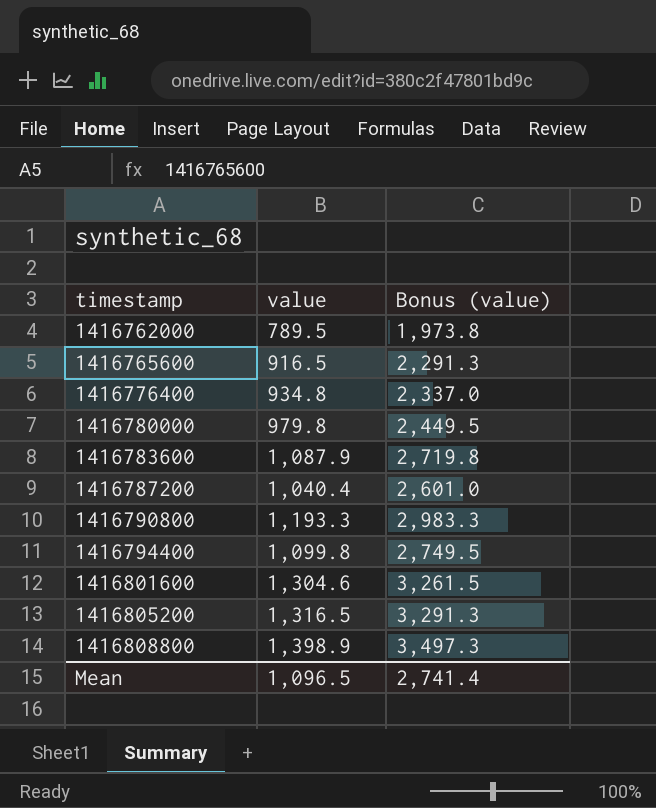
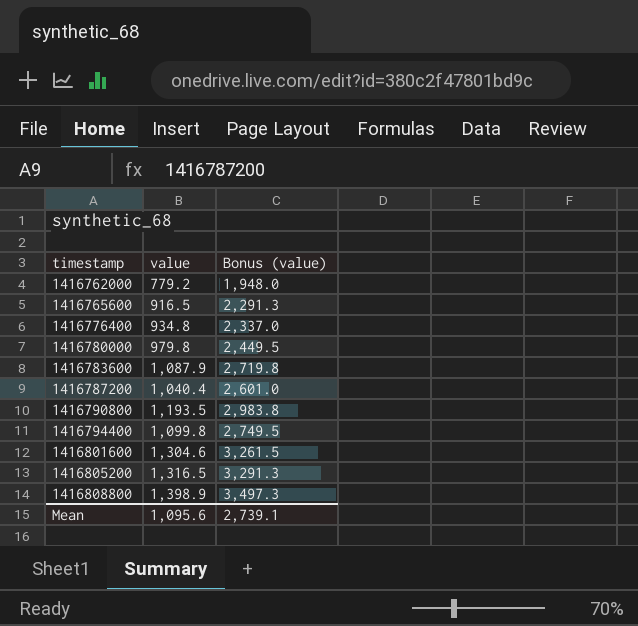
1416762000 | value: 789.5 -> 779.2
1416762000 | Bonus (value): 1,973.8 -> 1,948.0
1416790800 | value: 1,193.3 -> 1,193.5
1416790800 | Bonus (value): 2,983.3 -> 2,983.8
Mean | value: 1,096.5 -> 1,095.6
Mean | Bonus (value): 2,741.4 -> 2,739.1

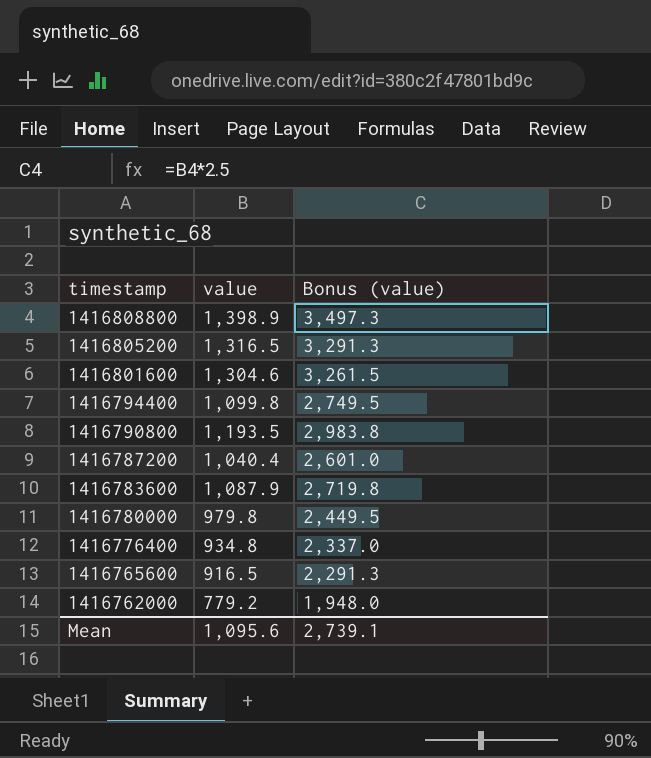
row order: timestamp ascending -> timestamp descending

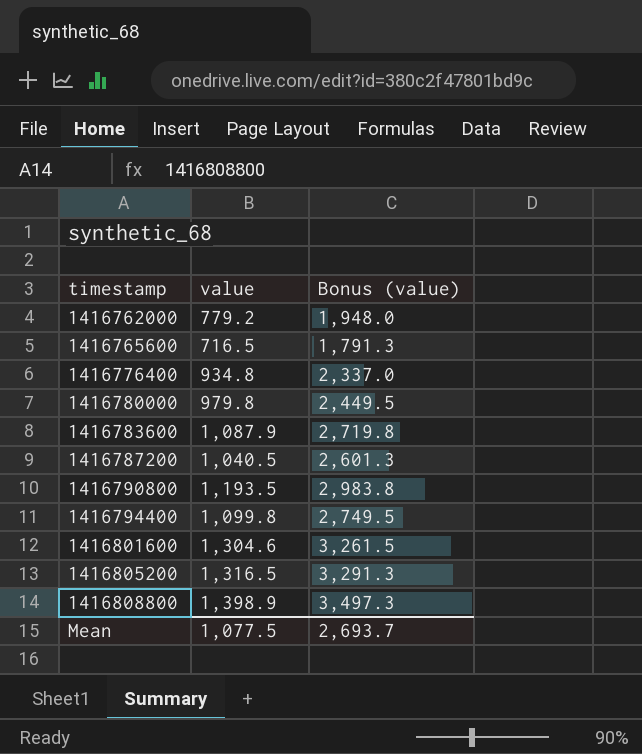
row order: timestamp descending -> timestamp ascending
1416765600 | value: 916.5 -> 716.5
1416765600 | Bonus (value): 2,291.3 -> 1,791.3
1416787200 | value: 1,040.4 -> 1,040.5
1416787200 | Bonus (value): 2,601.0 -> 2,601.3
Mean | value: 1,095.6 -> 1,077.5
Mean | Bonus (value): 2,739.1 -> 2,693.7

